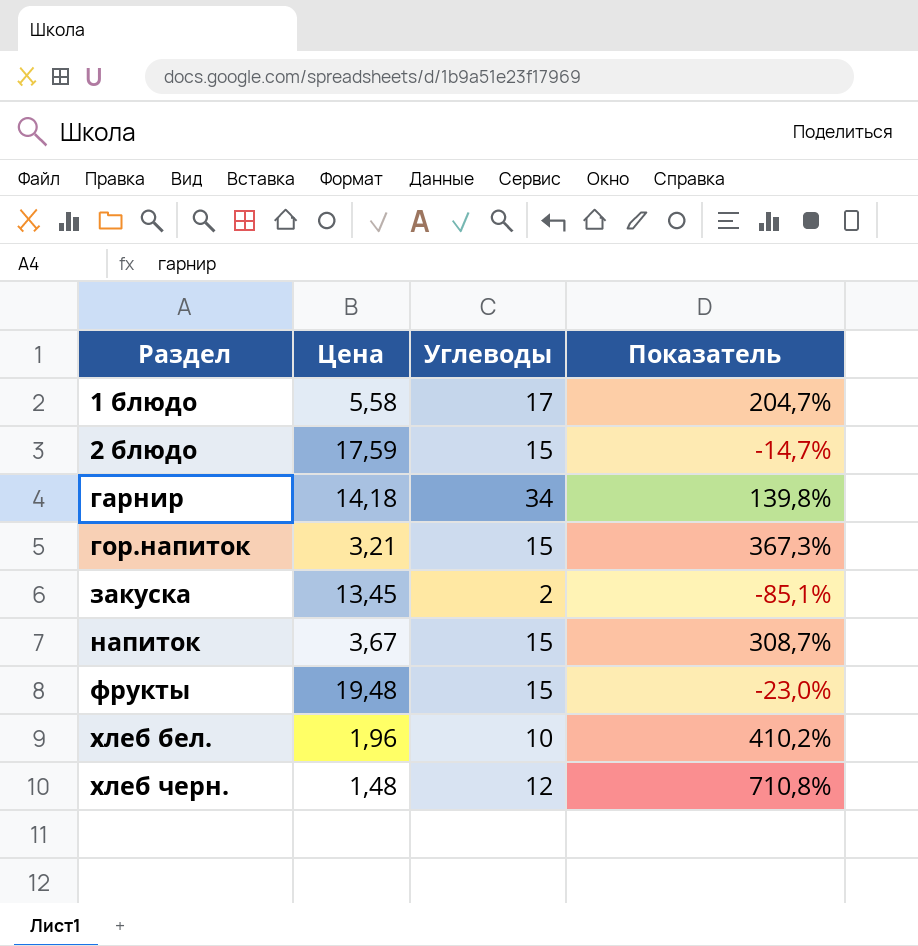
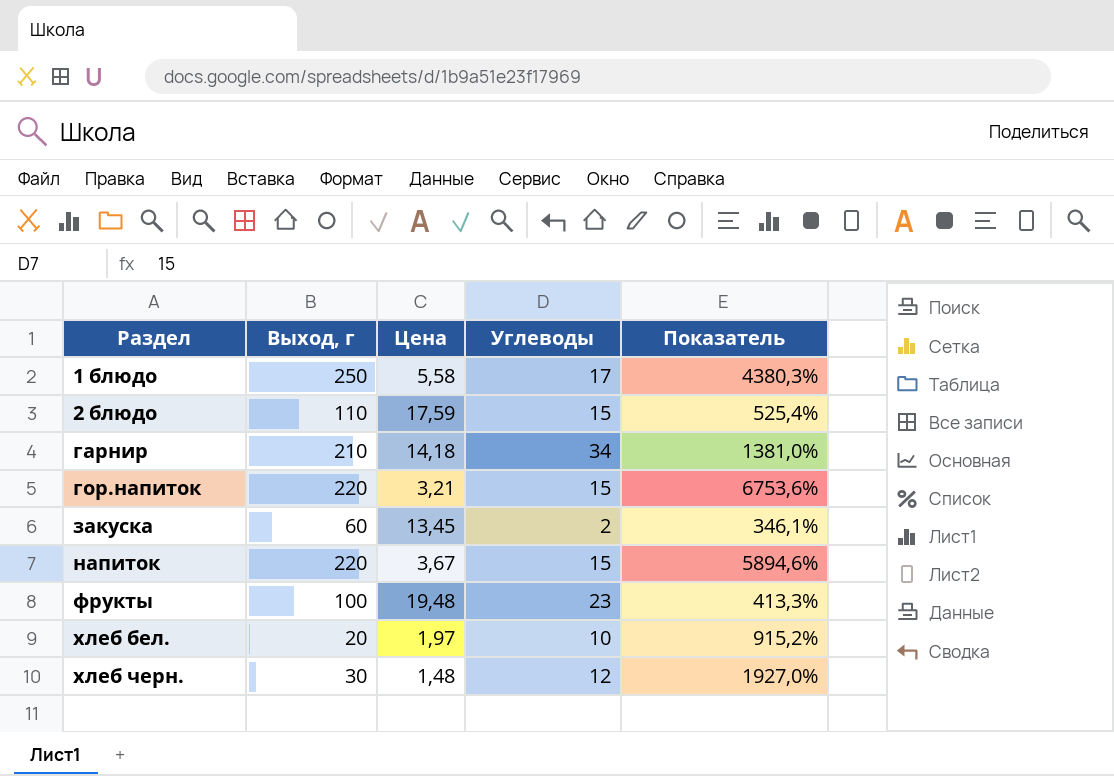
column Выход, г | position: none -> 2
column Показатель | formula: ([Углеводы] - [Цена]) / [Цена] -> ([Выход, г] - [Цена]) / [Цена]
фрукты | Углеводы: 15 -> 23
хлеб бел. | Цена: 1,96 -> 1,97

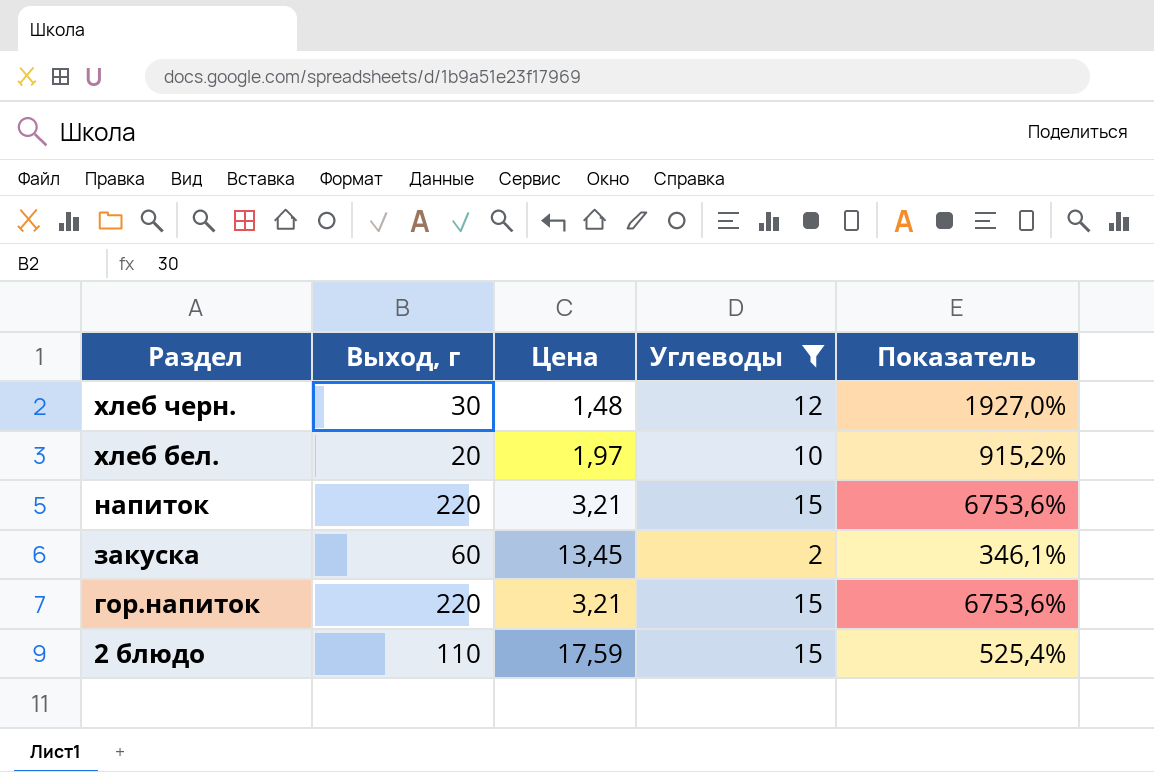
filter: none -> Углеводы <= 15
row order: Раздел ascending -> Раздел descending
напиток | Цена: 3,67 -> 3,21
напиток | Показатель: 5894,6% -> 6753,6%

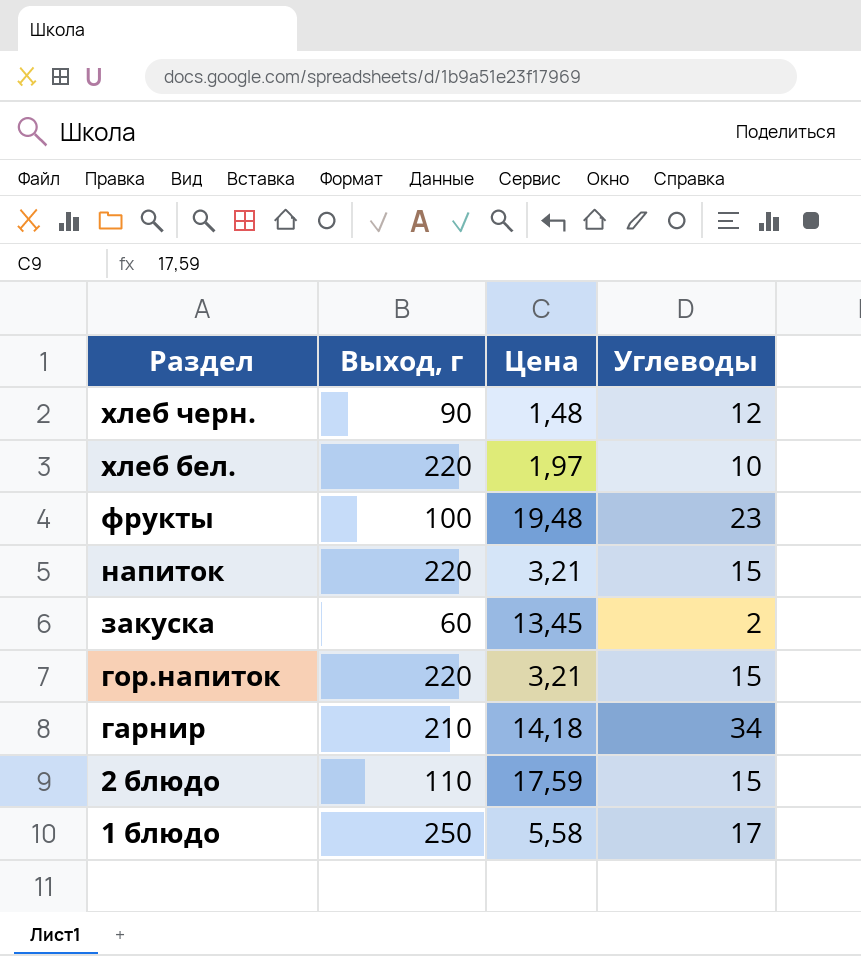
filter: Углеводы <= 15 -> none
column Показатель | formula: ([Выход, г] - [Цена]) / [Цена] -> none
хлеб черн. | Выход, г: 30 -> 90
хлеб бел. | Выход, г: 20 -> 220

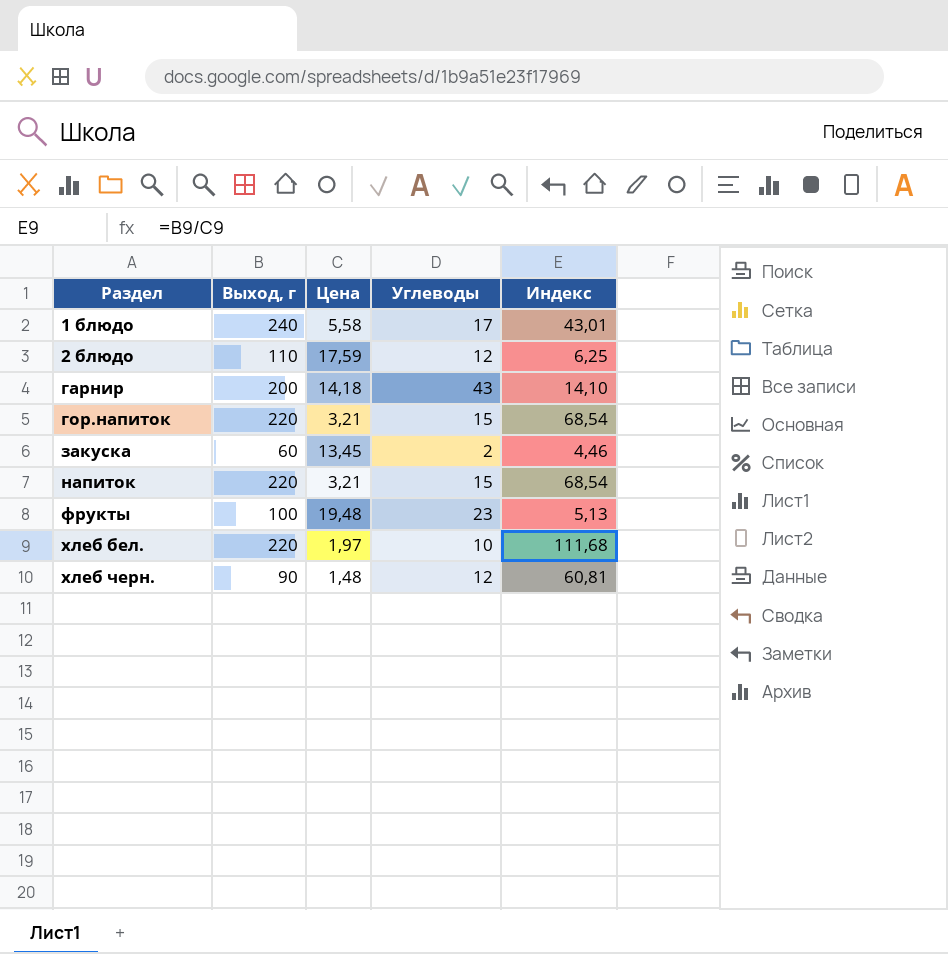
row order: Раздел descending -> Раздел ascending
column Индекс | formula: none -> [Выход, г] / [Цена]
1 блюдо | Выход, г: 250 -> 240
2 блюдо | Углеводы: 15 -> 12
гарнир | Выход, г: 210 -> 200
гарнир | Углеводы: 34 -> 43

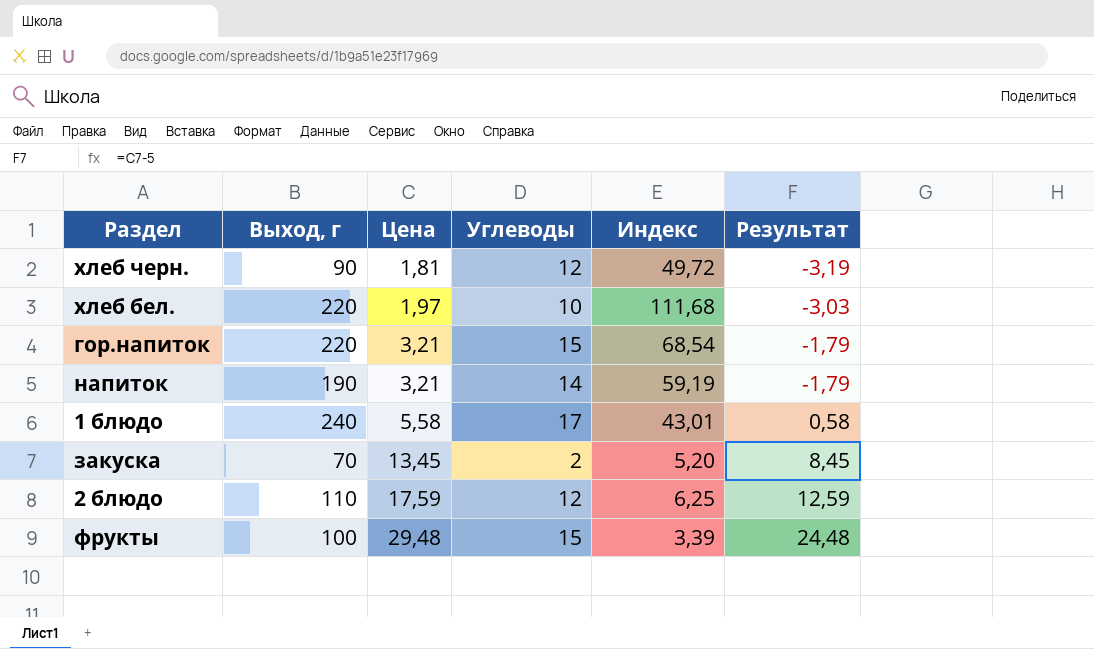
row order: Раздел ascending -> Цена ascending
column Результат | formula: none -> [Цена] - 5
row гарнир: 200 | 14,18 | 43 | 14,10 -> none
хлеб черн. | Цена: 1,48 -> 1,81
хлеб черн. | Индекс: 60,81 -> 49,72
напиток | Выход, г: 220 -> 190
напиток | Углеводы: 15 -> 14
напиток | Индекс: 68,54 -> 59,19
закуска | Выход, г: 60 -> 70
закуска | Индекс: 4,46 -> 5,20
фрукты | Цена: 19,48 -> 29,48
фрукты | Углеводы: 23 -> 15
фрукты | Индекс: 5,13 -> 3,39

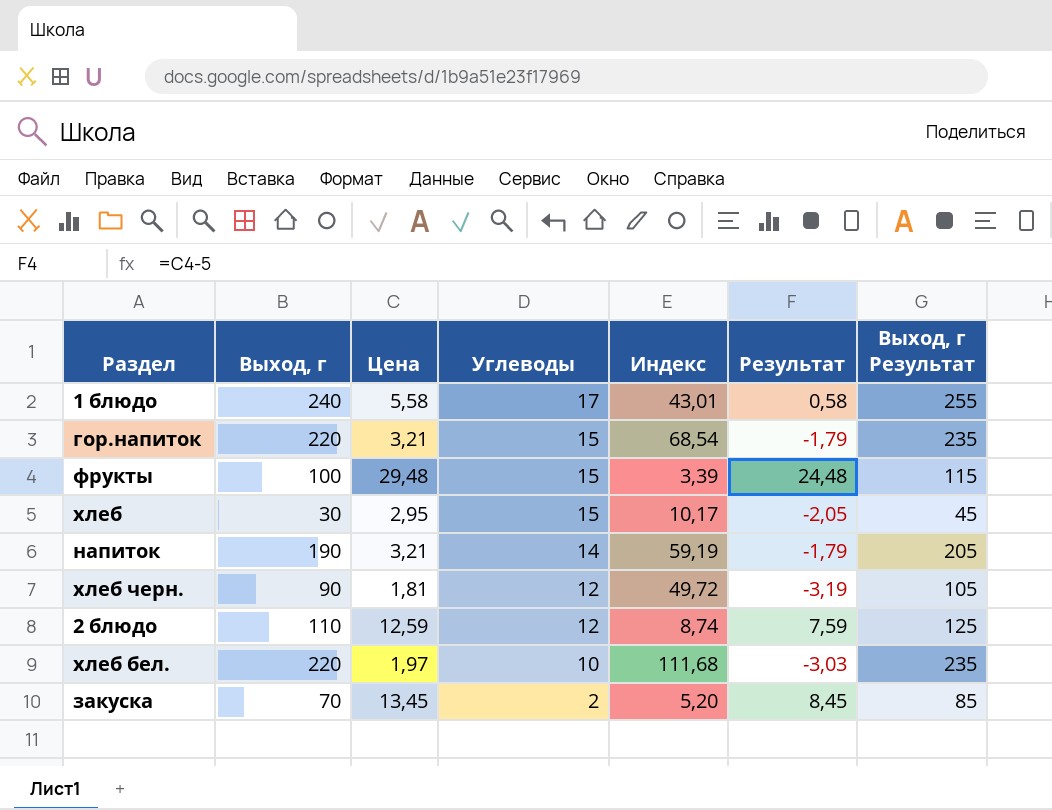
row order: Цена ascending -> Углеводы descending
column Выход, г Результат | formula: none -> [Выход, г] + 15
row хлеб: none -> 30 | 2,95 | 15 | 10,17 | -2,05 | 45
2 блюдо | Цена: 17,59 -> 12,59
2 блюдо | Индекс: 6,25 -> 8,74
2 блюдо | Результат: 12,59 -> 7,59

